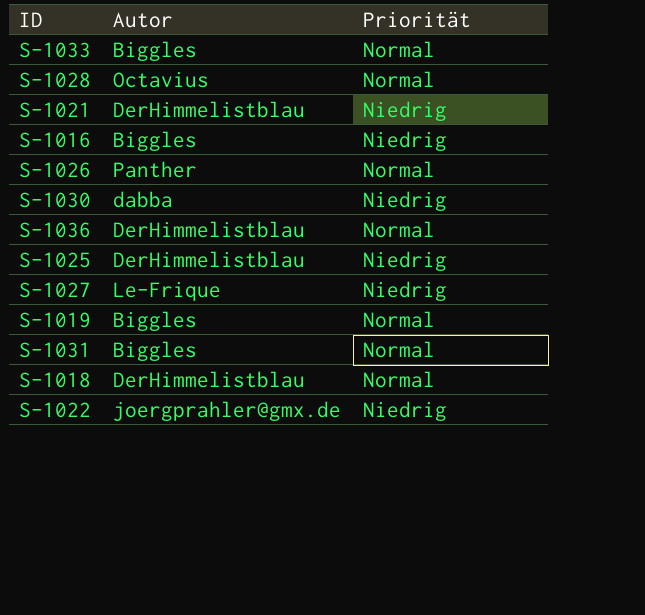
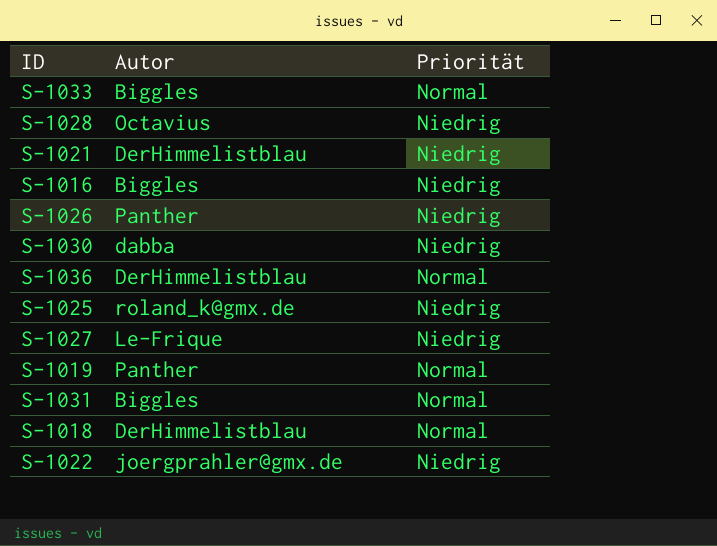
S-1028 | Priorität: Normal -> Niedrig
S-1026 | Priorität: Normal -> Niedrig
S-1025 | Autor: DerHimmelistblau -> roland_k@gmx.de
S-1019 | Autor: Biggles -> Panther

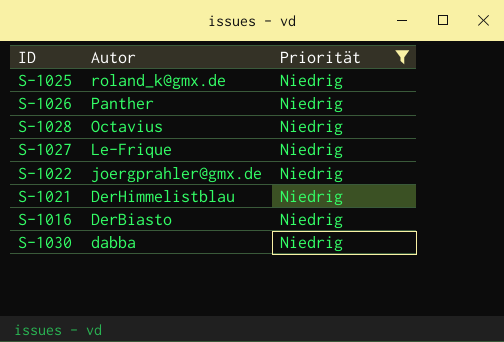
filter: none -> Priorität = Niedrig
row order: none -> Autor descending
S-1016 | Autor: Biggles -> DerBiasto

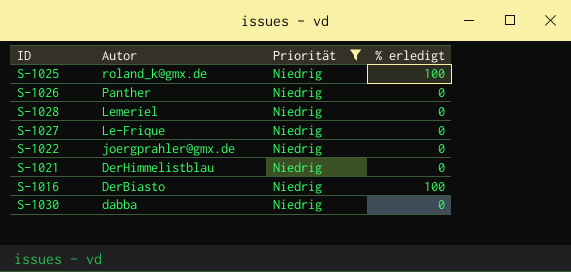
column % erledigt | position: none -> 4
S-1028 | Autor: Octavius -> Lemeriel

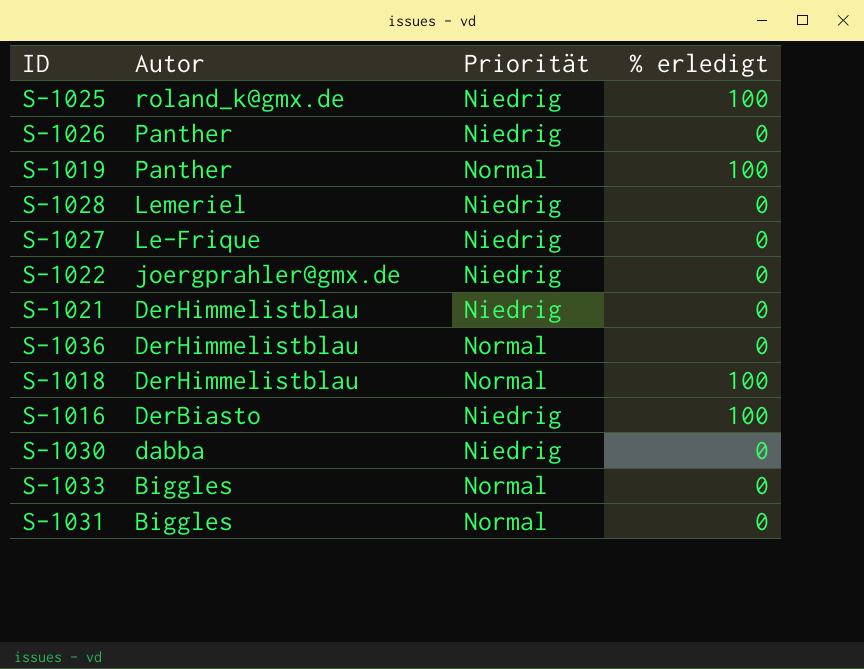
filter: Priorität = Niedrig -> none

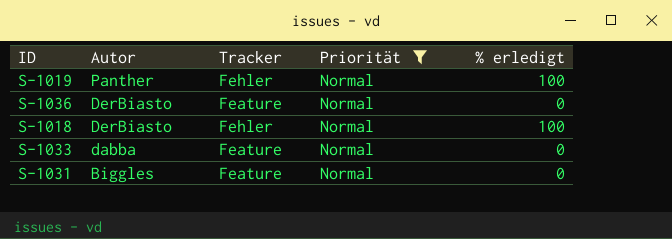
filter: none -> Priorität = Normal
column Tracker | position: none -> 3
S-1036 | Autor: DerHimmelistblau -> DerBiasto
S-1018 | Autor: DerHimmelistblau -> DerBiasto
S-1033 | Autor: Biggles -> dabba

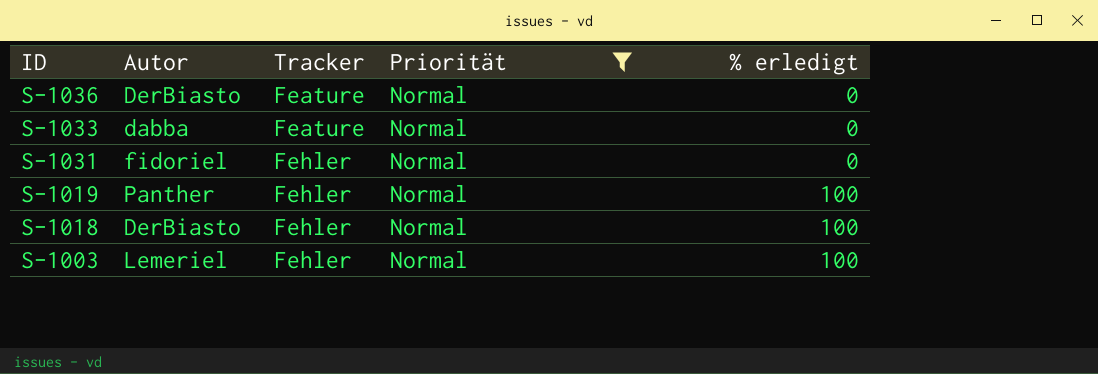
row order: Autor descending -> ID descending
S-1031 | Autor: Biggles -> fidoriel
S-1031 | Tracker: Feature -> Fehler
row S-1003: none -> Lemeriel | Fehler | Normal | 100

